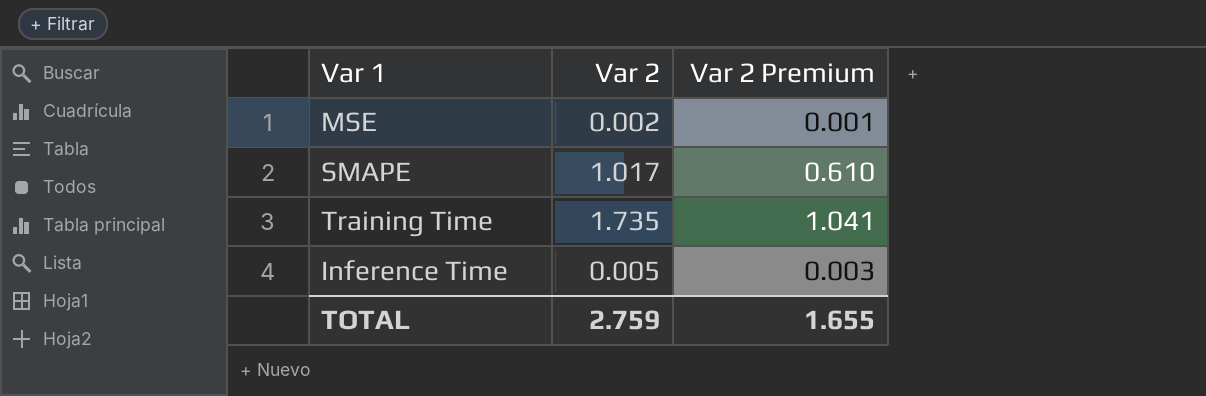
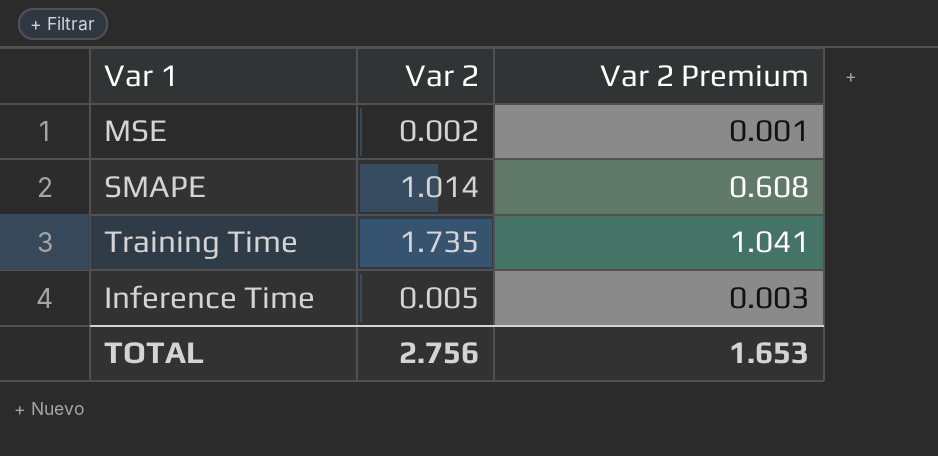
SMAPE | Var 2: 1.017 -> 1.014
SMAPE | Var 2 Premium: 0.610 -> 0.608
TOTAL | Var 2: 2.759 -> 2.756
TOTAL | Var 2 Premium: 1.655 -> 1.653

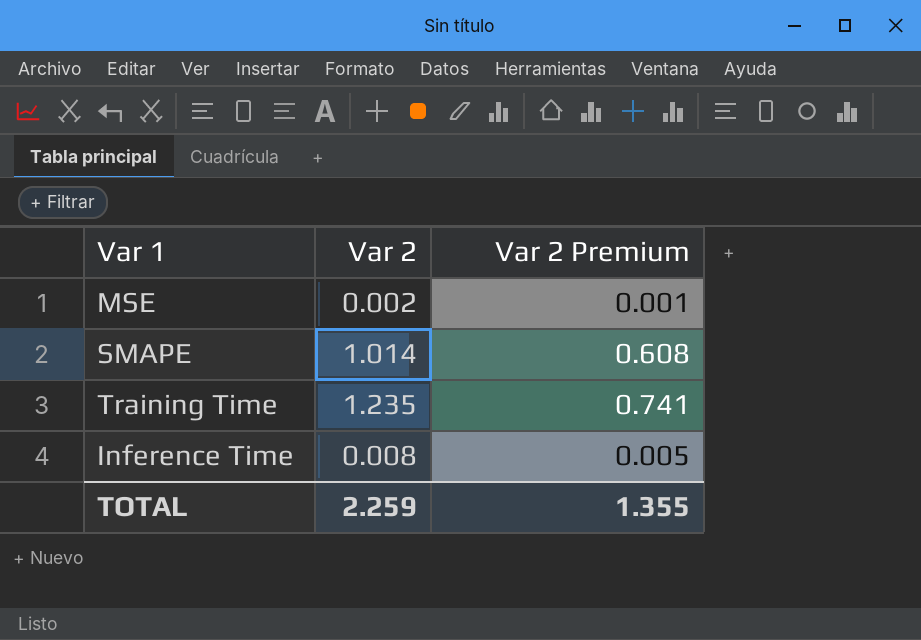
Training Time | Var 2: 1.735 -> 1.235
Training Time | Var 2 Premium: 1.041 -> 0.741
Inference Time | Var 2: 0.005 -> 0.008
Inference Time | Var 2 Premium: 0.003 -> 0.005
TOTAL | Var 2: 2.756 -> 2.259
TOTAL | Var 2 Premium: 1.653 -> 1.355

